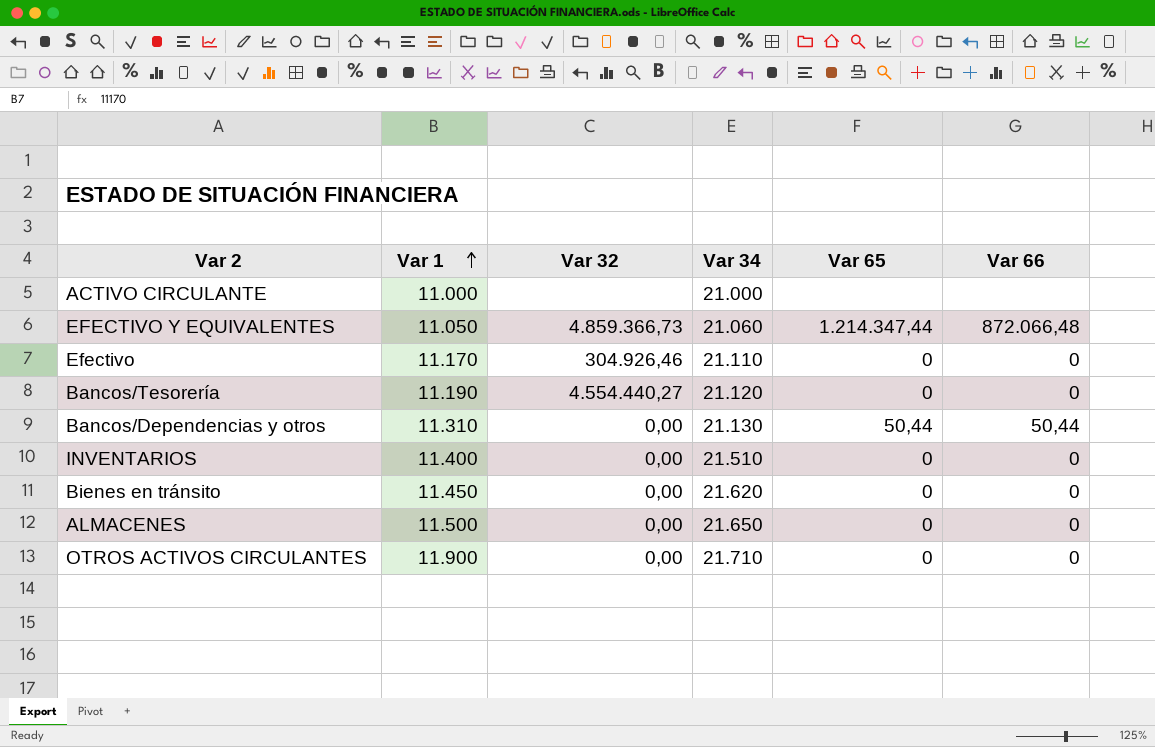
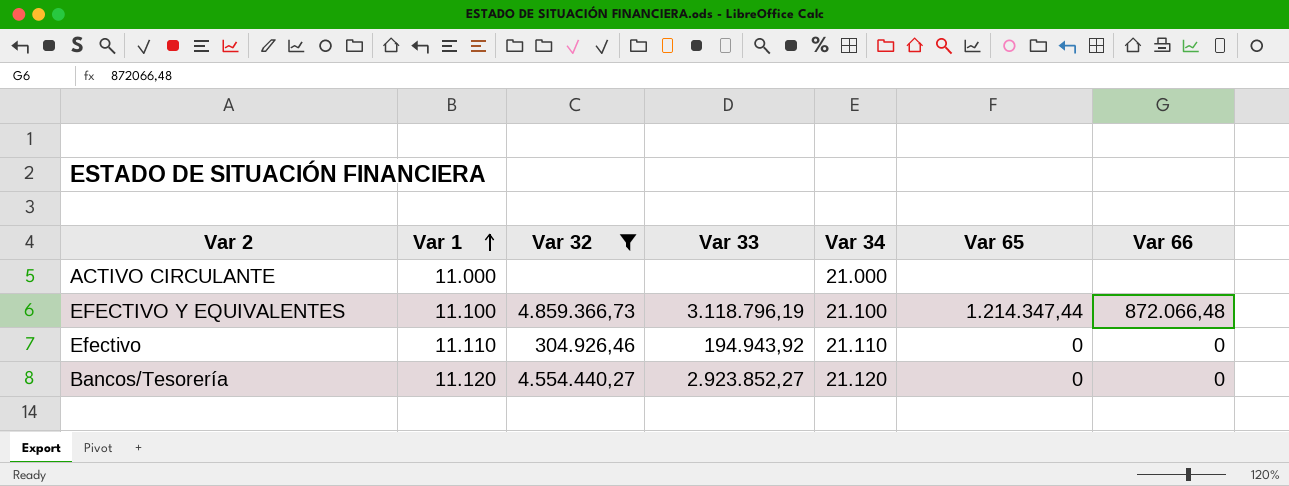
filter: none -> Var 32 != 0,00
column Var 33 | position: none -> 4
EFECTIVO Y EQUIVALENTES | Var 1: 11.050 -> 11.100
EFECTIVO Y EQUIVALENTES | Var 34: 21.060 -> 21.100
Efectivo | Var 1: 11.170 -> 11.110
Bancos/Tesorería | Var 1: 11.190 -> 11.120

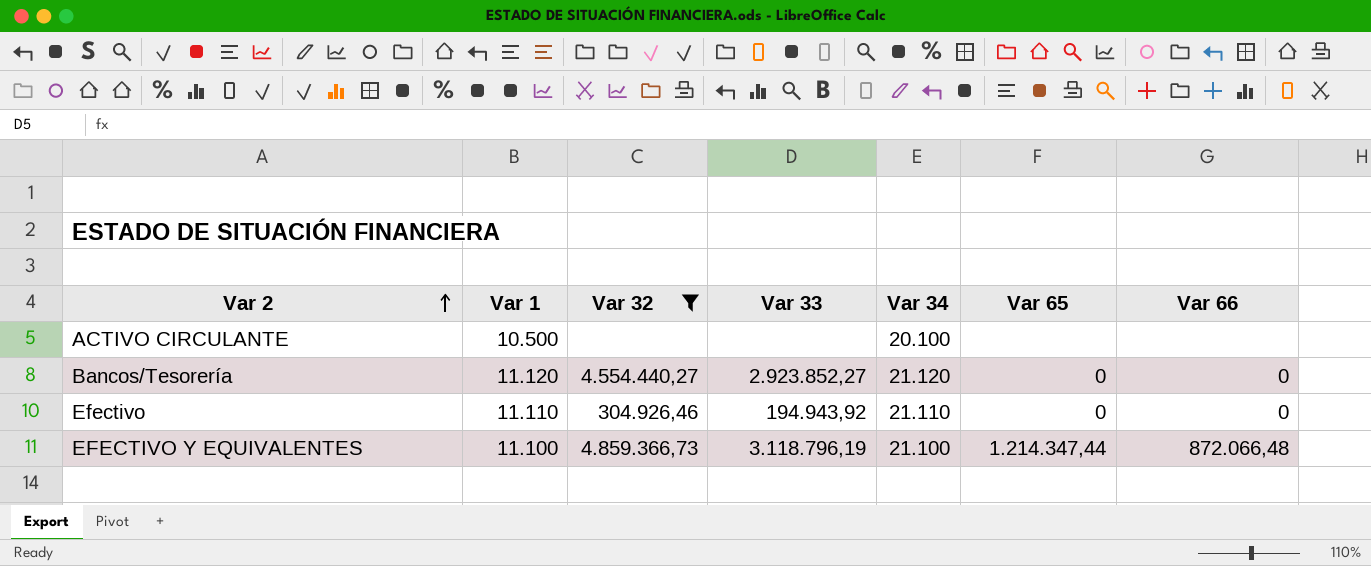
row order: Var 1 ascending -> Var 2 ascending
ACTIVO CIRCULANTE | Var 1: 11.000 -> 10.500
ACTIVO CIRCULANTE | Var 34: 21.000 -> 20.100

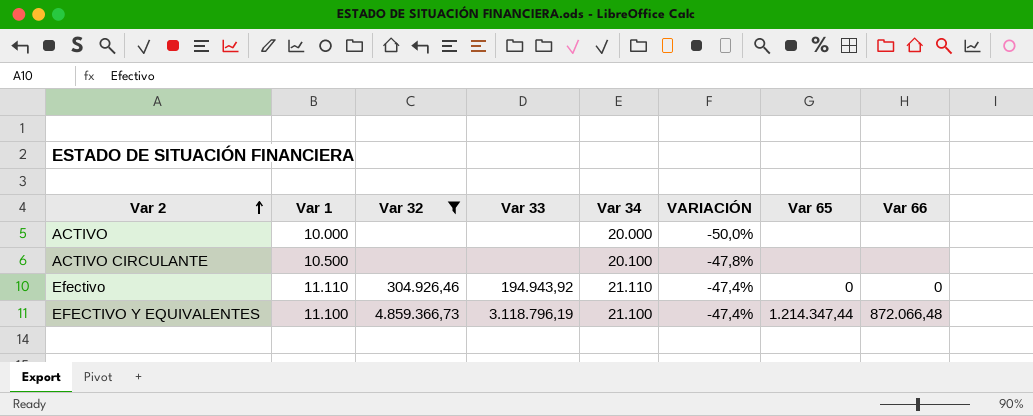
column VARIACIÓN | formula: none -> ([Var 1] - [Var 34]) / [Var 34]
row Bancos/Tesorería: 11.120 | 4.554.440,27 | 2.923.852,27 | 21.120 | 0 | 0 -> none
row ACTIVO: none -> 10.000 | none | none | 20.000 | -50,0% | none | none

